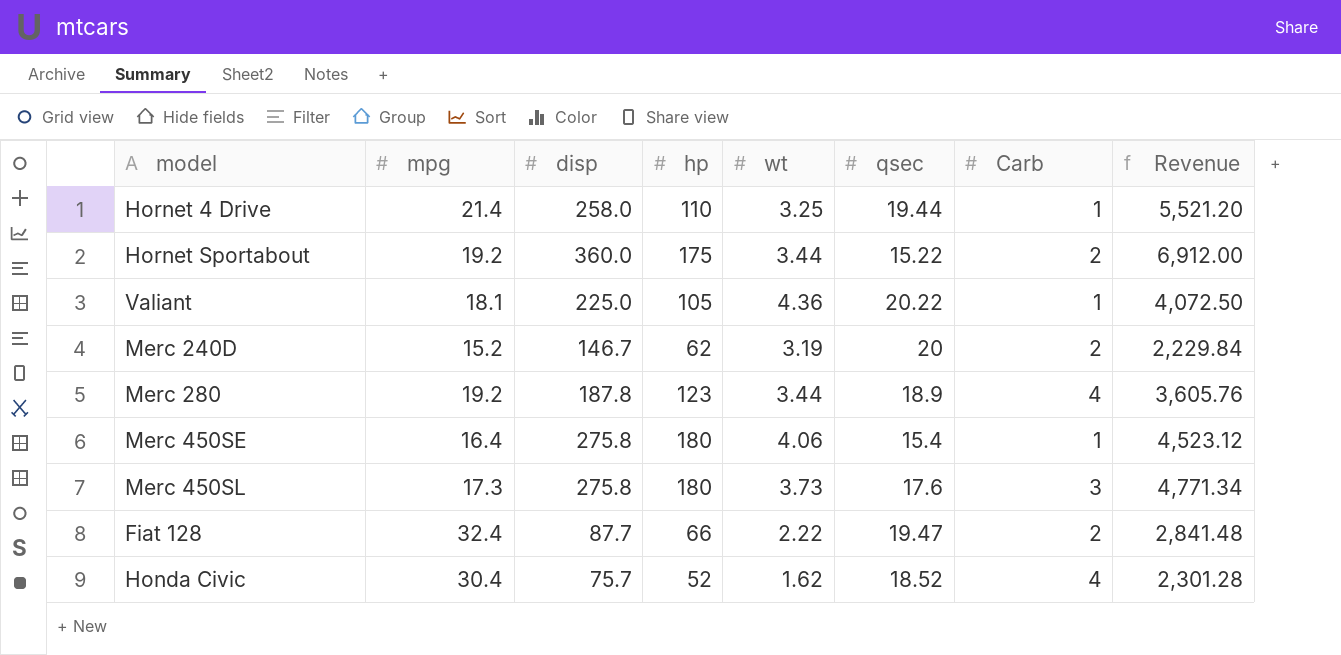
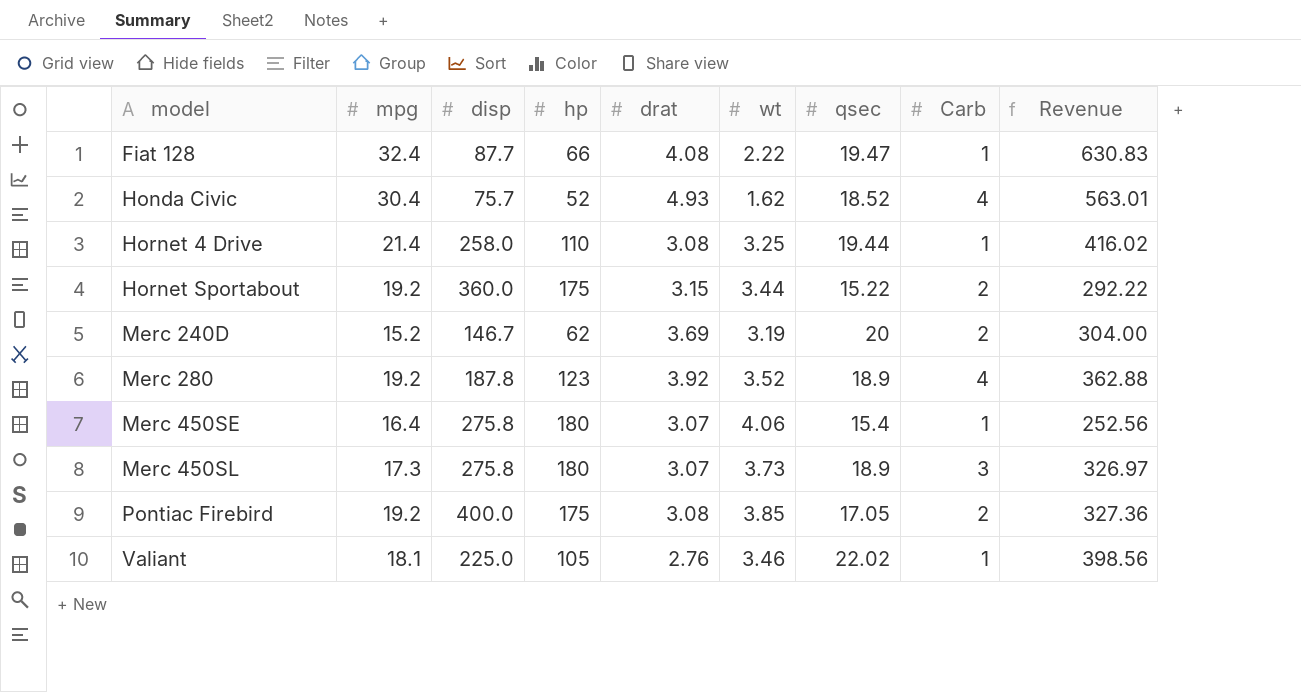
row order: none -> model ascending
column drat | position: none -> 5
column Revenue | formula: [mpg] * [disp] -> [mpg] * [qsec]
Fiat 128 | Carb: 2 -> 1
Merc 280 | wt: 3.44 -> 3.52
Merc 450SL | qsec: 17.6 -> 18.9
row Pontiac Firebird: none -> 19.2 | 400.0 | 175 | 3.08 | 3.85 | 17.05 | 2 | 327.36
Valiant | wt: 4.36 -> 3.46
Valiant | qsec: 20.22 -> 22.02

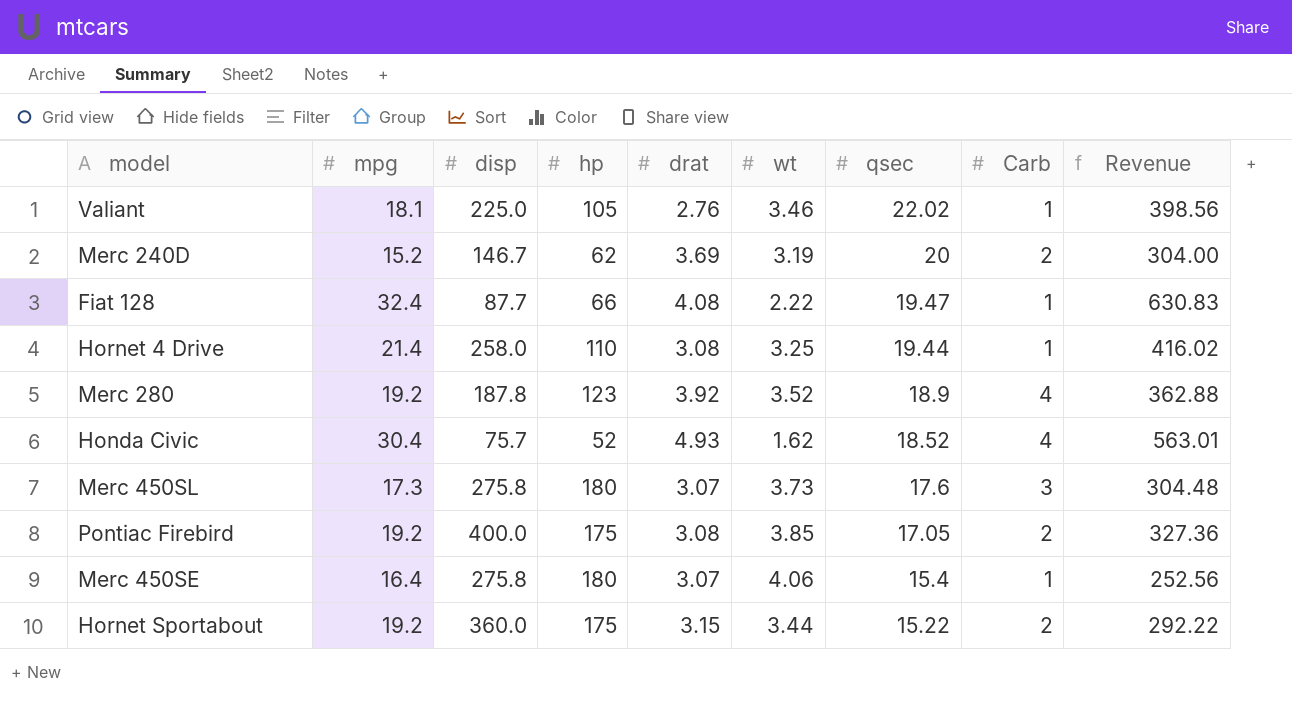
row order: model ascending -> qsec descending
Merc 450SL | qsec: 18.9 -> 17.6
Merc 450SL | Revenue: 326.97 -> 304.48

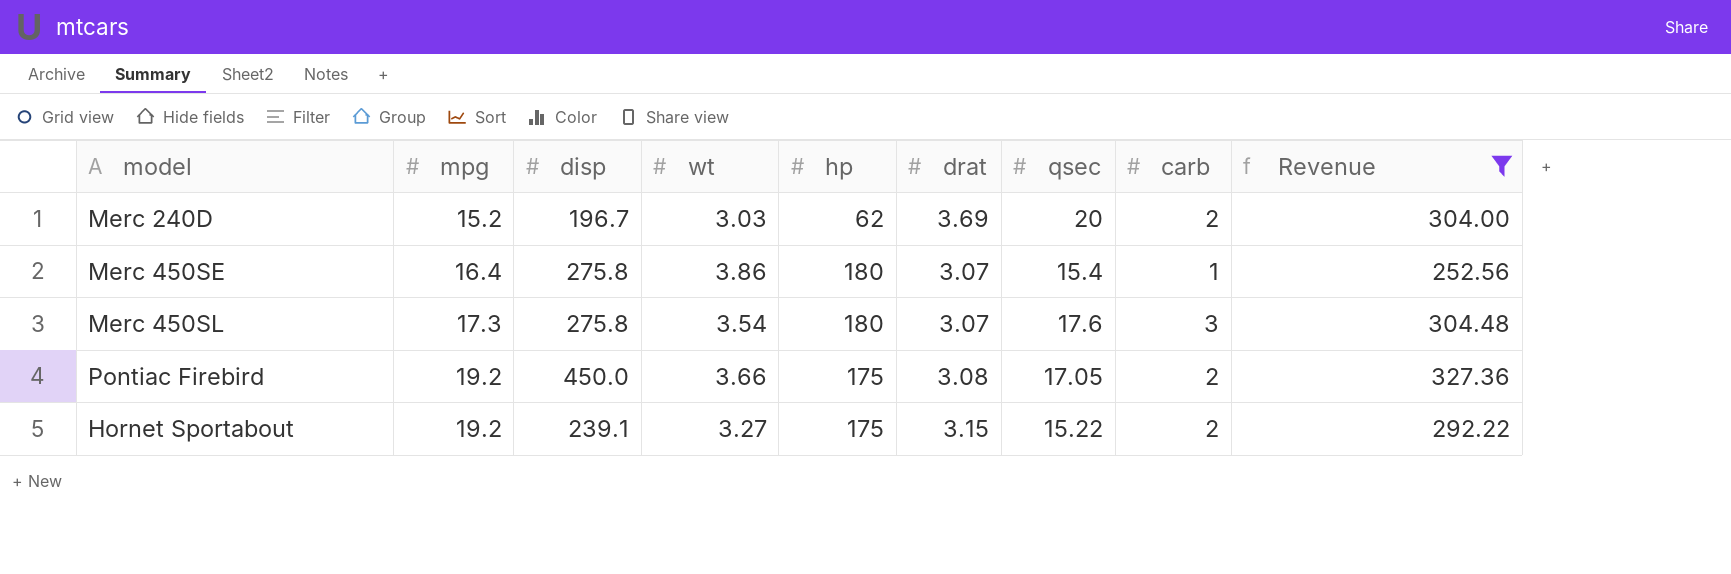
filter: none -> Revenue <= 327.36
row order: qsec descending -> mpg ascending
column wt | position: 6 -> 4
column name: Carb -> carb
Merc 240D | disp: 146.7 -> 196.7
Merc 240D | wt: 3.19 -> 3.03
Merc 450SE | wt: 4.06 -> 3.86
Merc 450SL | wt: 3.73 -> 3.54
Pontiac Firebird | disp: 400.0 -> 450.0
Pontiac Firebird | wt: 3.85 -> 3.66
Hornet Sportabout | disp: 360.0 -> 239.1
Hornet Sportabout | wt: 3.44 -> 3.27

